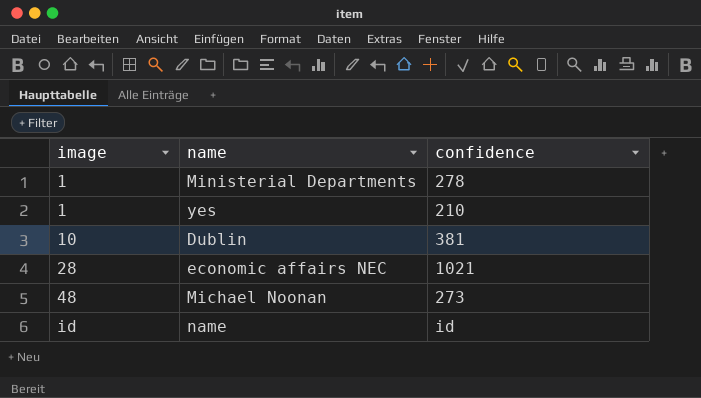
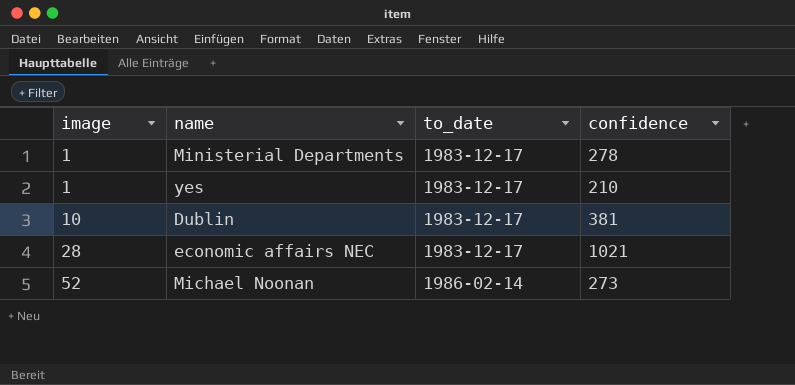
column to_date | position: none -> 3
row name: id | id -> none
Michael Noonan | image: 48 -> 52

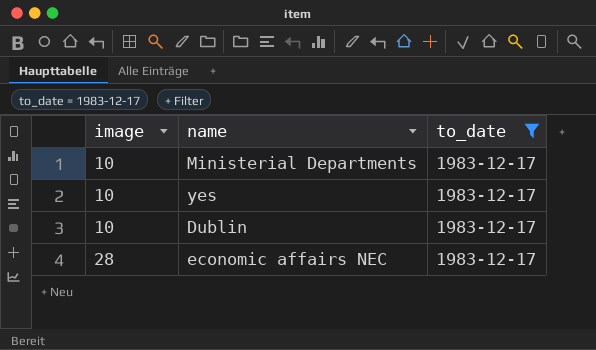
filter: none -> to_date = 1983-12-17
column confidence | position: 4 -> none
Ministerial Departments | image: 1 -> 10
yes | image: 1 -> 10

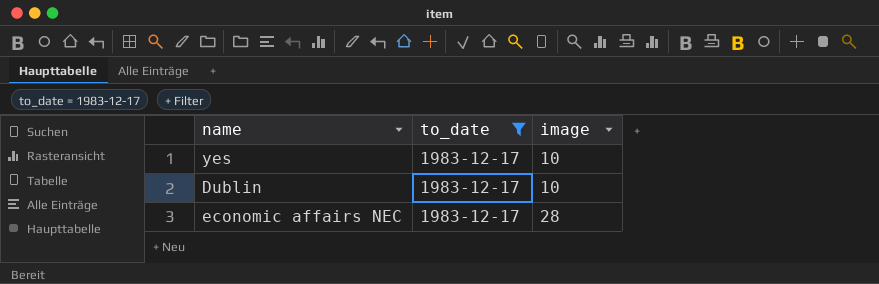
column image | position: 1 -> 3
row Ministerial Departments: 10 | 1983-12-17 -> none

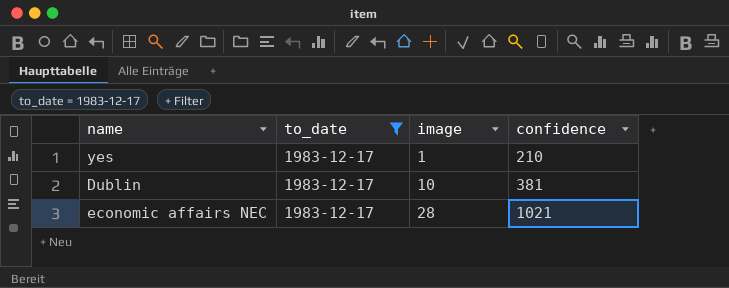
column confidence | position: none -> 4
yes | image: 10 -> 1

